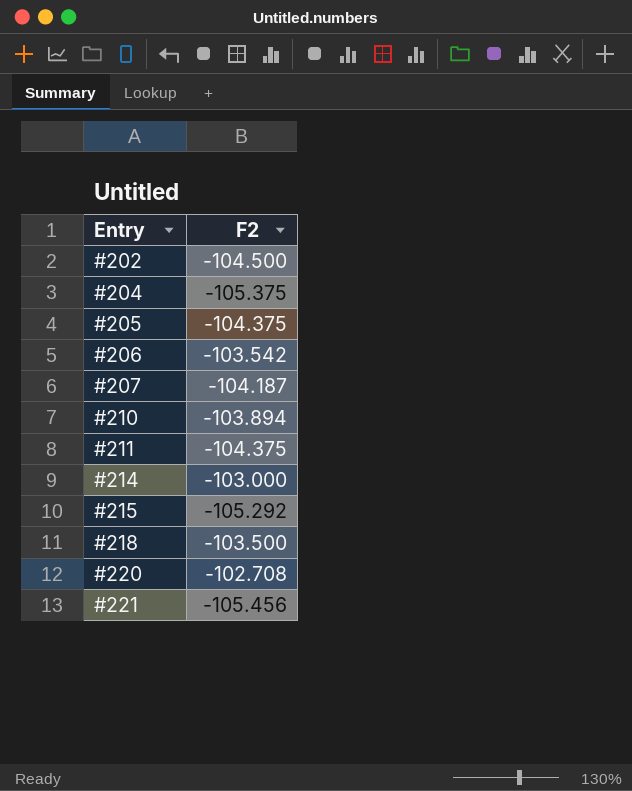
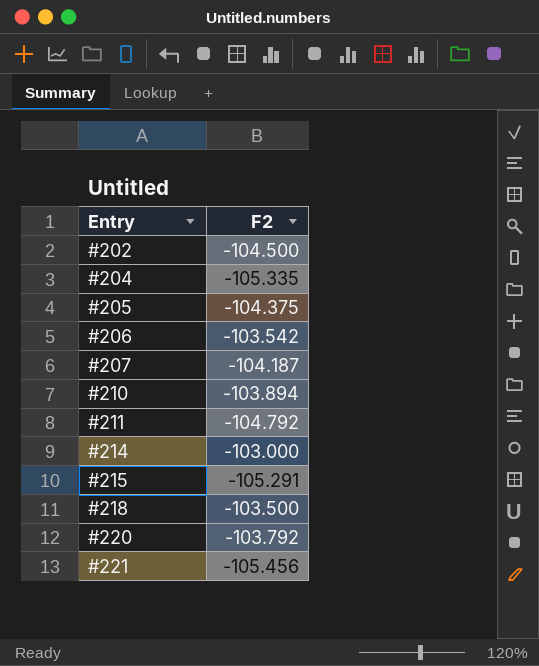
#204 | F2: -105.375 -> -105.335
#211 | F2: -104.375 -> -104.792
#215 | F2: -105.292 -> -105.291
#220 | F2: -102.708 -> -103.792

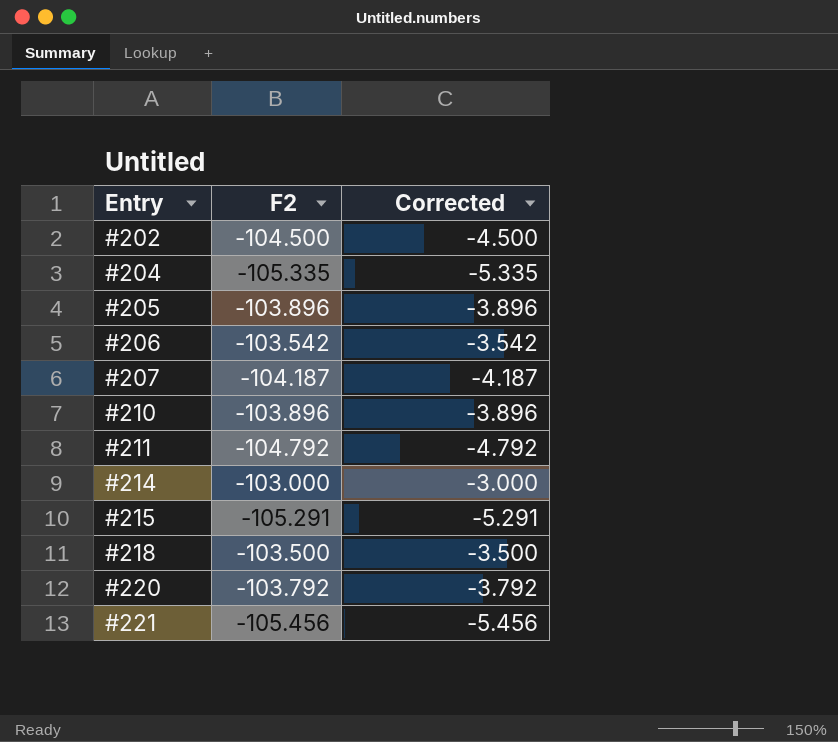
column Corrected | formula: none -> [F2] + 100
#205 | F2: -104.375 -> -103.896
#210 | F2: -103.894 -> -103.896

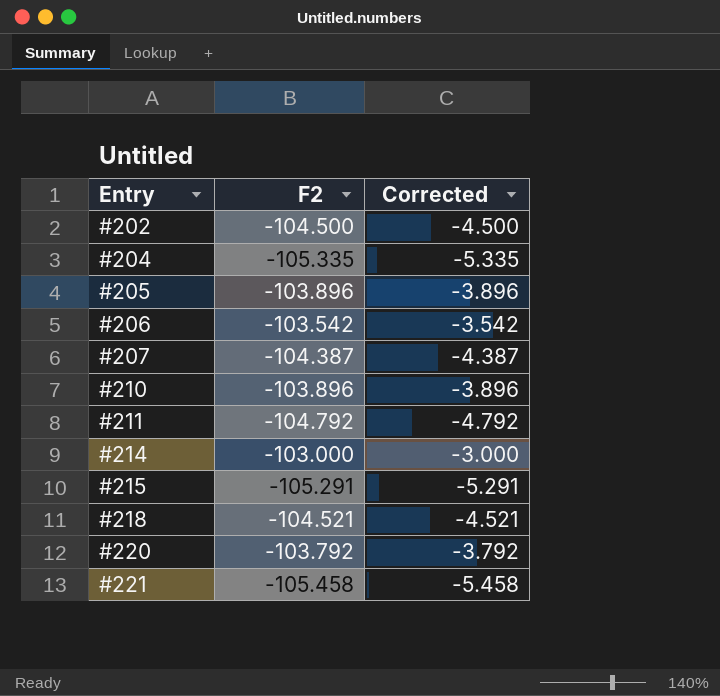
#207 | F2: -104.187 -> -104.387
#207 | Corrected: -4.187 -> -4.387
#218 | F2: -103.500 -> -104.521
#218 | Corrected: -3.500 -> -4.521
#221 | F2: -105.456 -> -105.458
#221 | Corrected: -5.456 -> -5.458

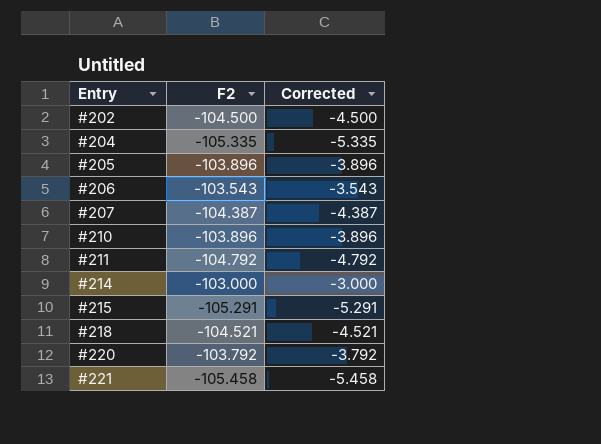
#206 | F2: -103.542 -> -103.543
#206 | Corrected: -3.542 -> -3.543

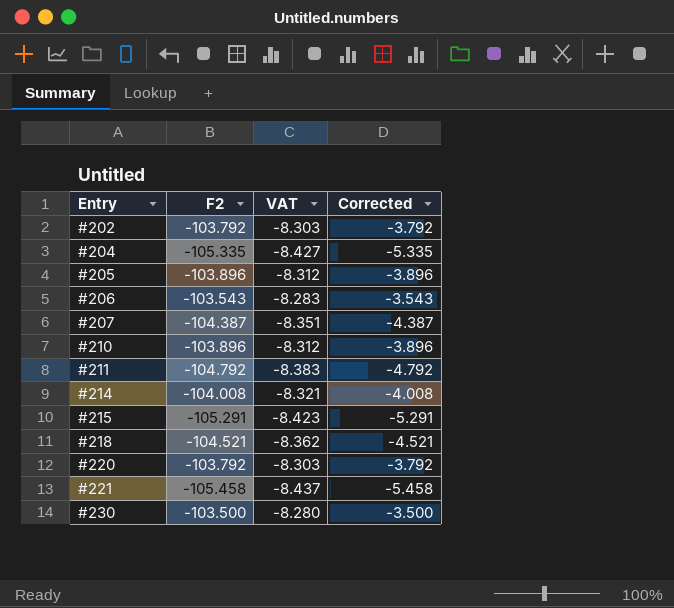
column VAT | formula: none -> [F2] * 0.08
#202 | F2: -104.500 -> -103.792
#202 | Corrected: -4.500 -> -3.792
#214 | F2: -103.000 -> -104.008
#214 | Corrected: -3.000 -> -4.008
row #230: none -> -103.500 | -8.280 | -3.500

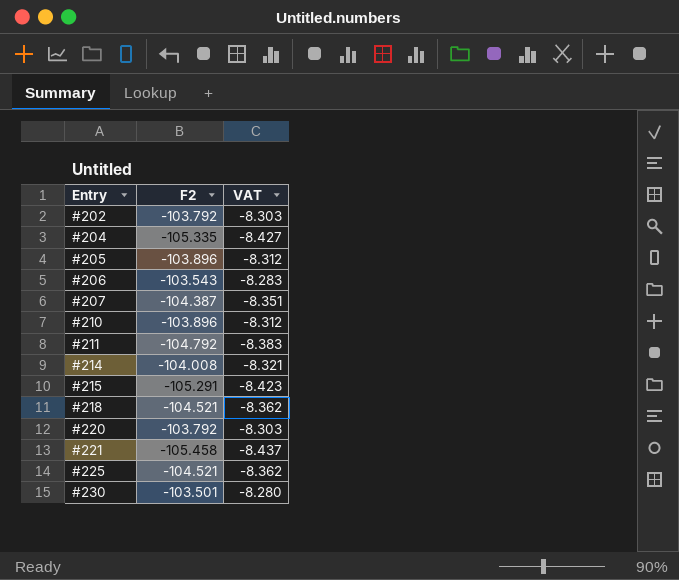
column Corrected | formula: [F2] + 100 -> none
row #225: none -> -104.521 | -8.362
#230 | F2: -103.500 -> -103.501

